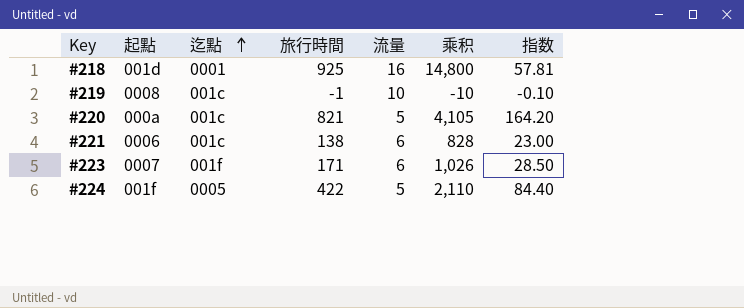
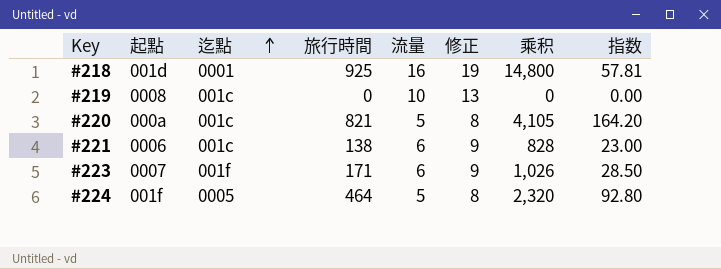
column 修正 | formula: none -> [流量] + 3
#219 | 旅行時間: -1 -> 0
#219 | 乘积: -10 -> 0
#219 | 指数: -0.10 -> 0.00
#224 | 旅行時間: 422 -> 464
#224 | 乘积: 2,110 -> 2,320
#224 | 指数: 84.40 -> 92.80

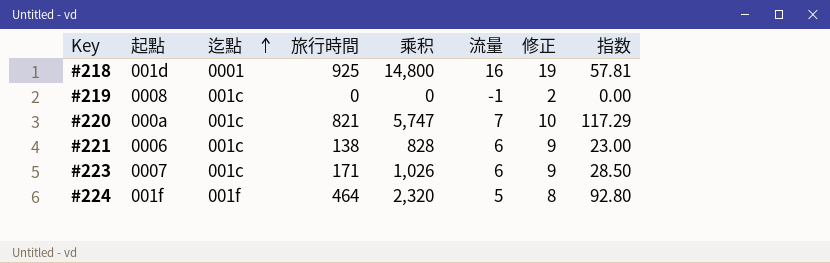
column 乘积 | position: 7 -> 5
#219 | 流量: 10 -> -1
#219 | 修正: 13 -> 2
#220 | 乘积: 4,105 -> 5,747
#220 | 流量: 5 -> 7
#220 | 修正: 8 -> 10
#220 | 指数: 164.20 -> 117.29
#223 | 迄點: 001f -> 001c
#224 | 迄點: 0005 -> 001f

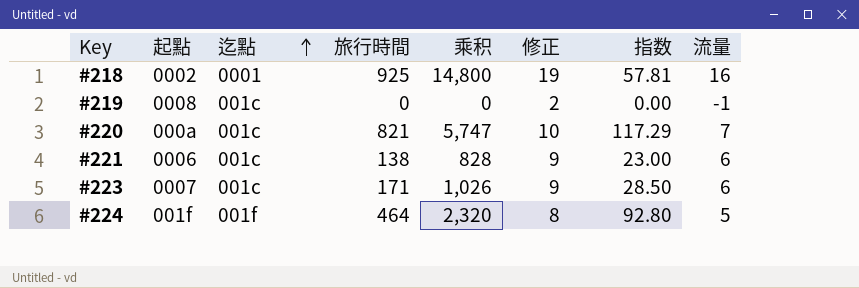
column 流量 | position: 6 -> 8
#218 | 起點: 001d -> 0002

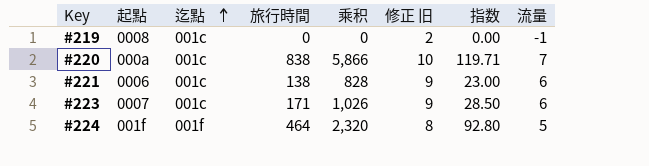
column name: 修正 -> 修正 旧
row #218: 0002 | 0001 | 925 | 14,800 | 19 | 57.81 | 16 -> none
#220 | 旅行時間: 821 -> 838
#220 | 乘积: 5,747 -> 5,866
#220 | 指数: 117.29 -> 119.71

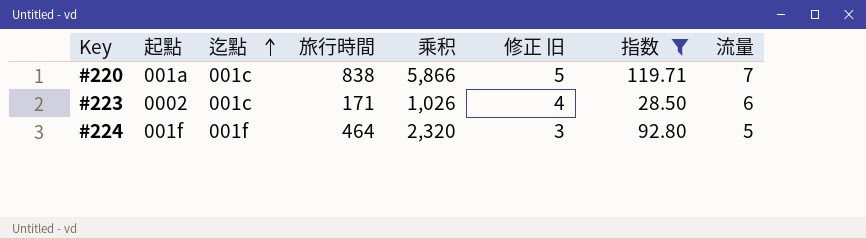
filter: none -> 指数 >= 28.50
column 修正 旧 | formula: [流量] + 3 -> [流量] - 2
#220 | 起點: 000a -> 001a
#223 | 起點: 0007 -> 0002

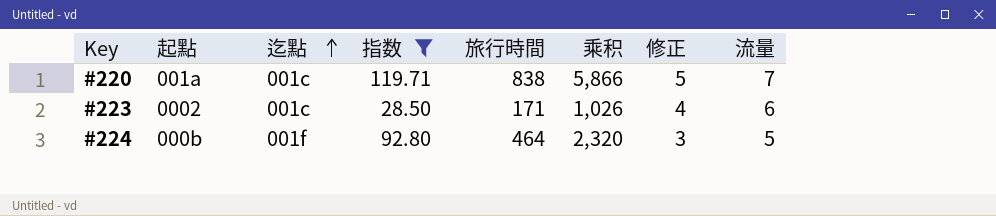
column 指数 | position: 7 -> 4
column name: 修正 旧 -> 修正
#224 | 起點: 001f -> 000b

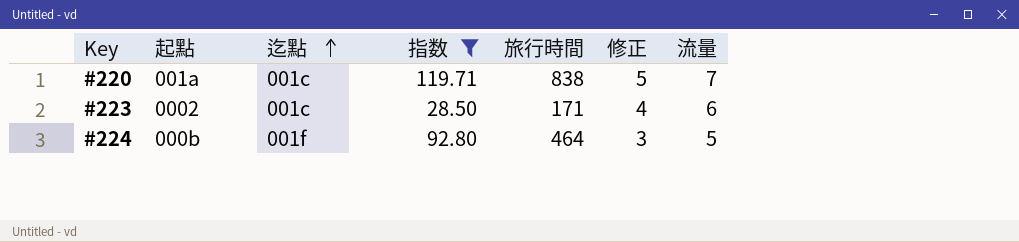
column 乘积 | formula: [旅行時間] * [流量] -> none

